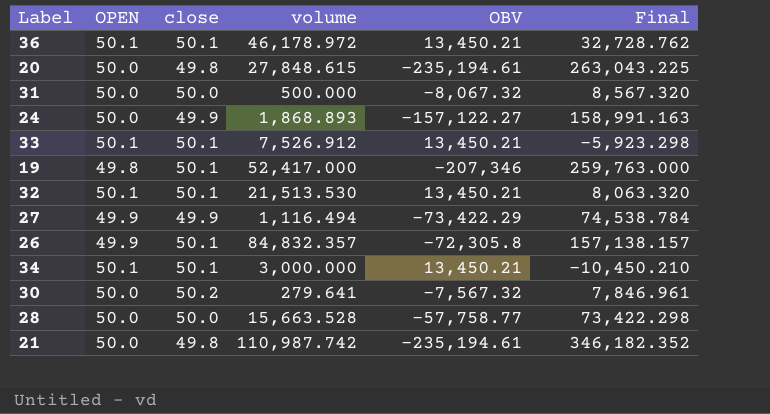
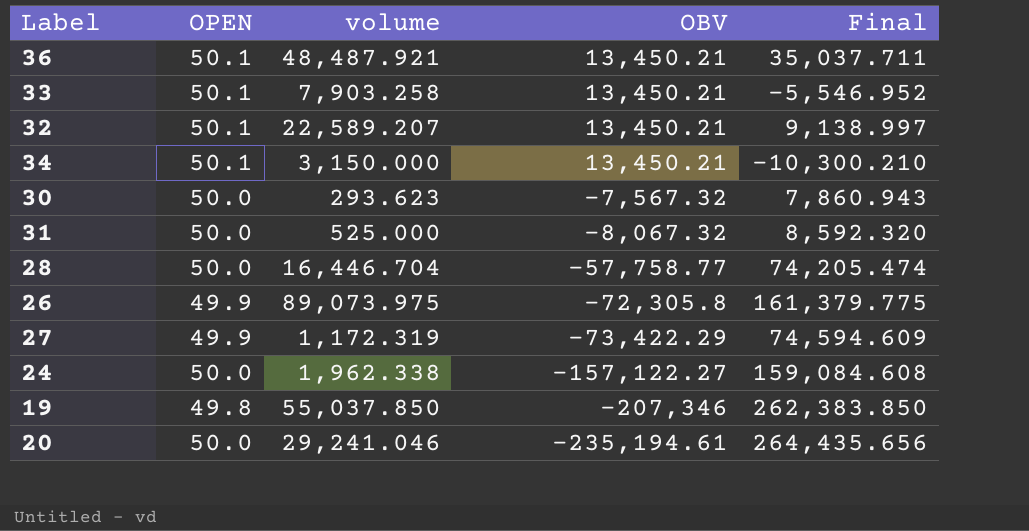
row order: none -> OBV descending
column close | position: 3 -> none
row 21: 50.0 | 49.8 | 110,987.742 | -235,194.61 | 346,182.352 -> none
36 | volume: 46,178.972 -> 48,487.921
36 | Final: 32,728.762 -> 35,037.711
33 | volume: 7,526.912 -> 7,903.258
33 | Final: -5,923.298 -> -5,546.952
32 | volume: 21,513.530 -> 22,589.207
32 | Final: 8,063.320 -> 9,138.997
34 | volume: 3,000.000 -> 3,150.000
34 | Final: -10,450.210 -> -10,300.210
30 | volume: 279.641 -> 293.623
30 | Final: 7,846.961 -> 7,860.943
31 | volume: 500.000 -> 525.000
31 | Final: 8,567.320 -> 8,592.320
28 | volume: 15,663.528 -> 16,446.704
28 | Final: 73,422.298 -> 74,205.474
26 | volume: 84,832.357 -> 89,073.975
26 | Final: 157,138.157 -> 161,379.775
27 | volume: 1,116.494 -> 1,172.319
27 | Final: 74,538.784 -> 74,594.609
24 | volume: 1,868.893 -> 1,962.338
24 | Final: 158,991.163 -> 159,084.608
19 | volume: 52,417.000 -> 55,037.850
19 | Final: 259,763.000 -> 262,383.850
20 | volume: 27,848.615 -> 29,241.046
20 | Final: 263,043.225 -> 264,435.656

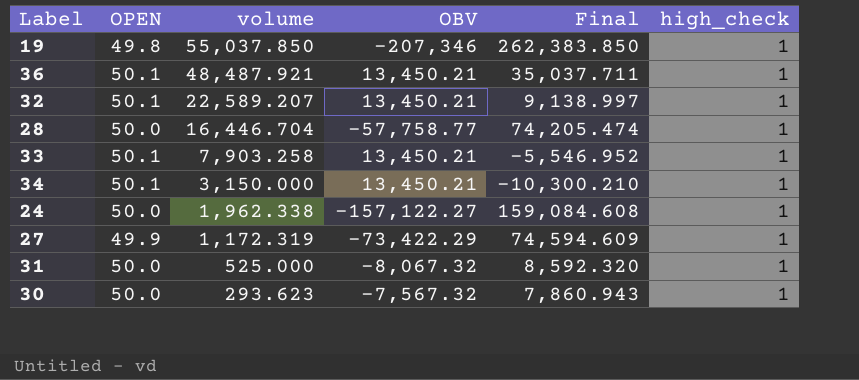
row order: OBV descending -> volume descending
column high_check | position: none -> 6
row 26: 49.9 | 89,073.975 | -72,305.8 | 161,379.775 -> none
row 20: 50.0 | 29,241.046 | -235,194.61 | 264,435.656 -> none

